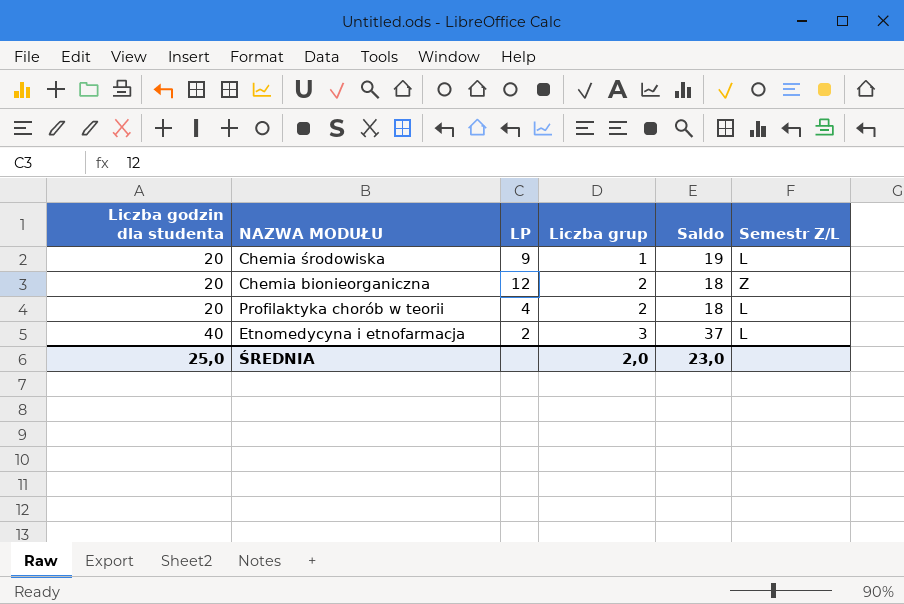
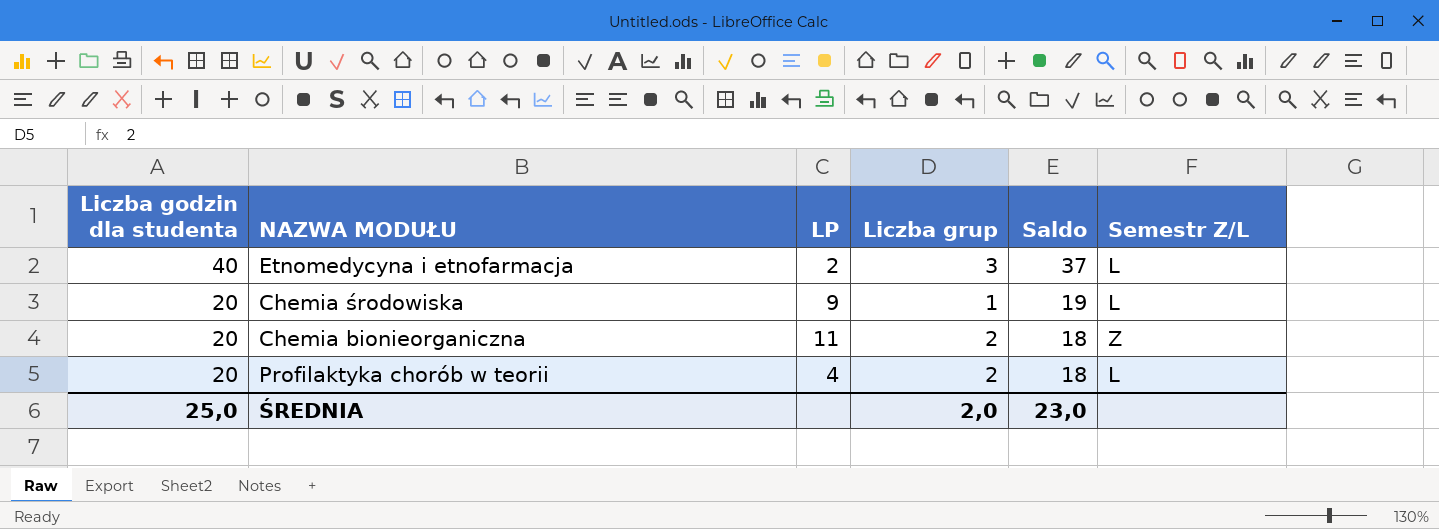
row order: Liczba godzin dla studenta ascending -> Liczba godzin dla studenta descending
Chemia bionieorganiczna | LP: 12 -> 11

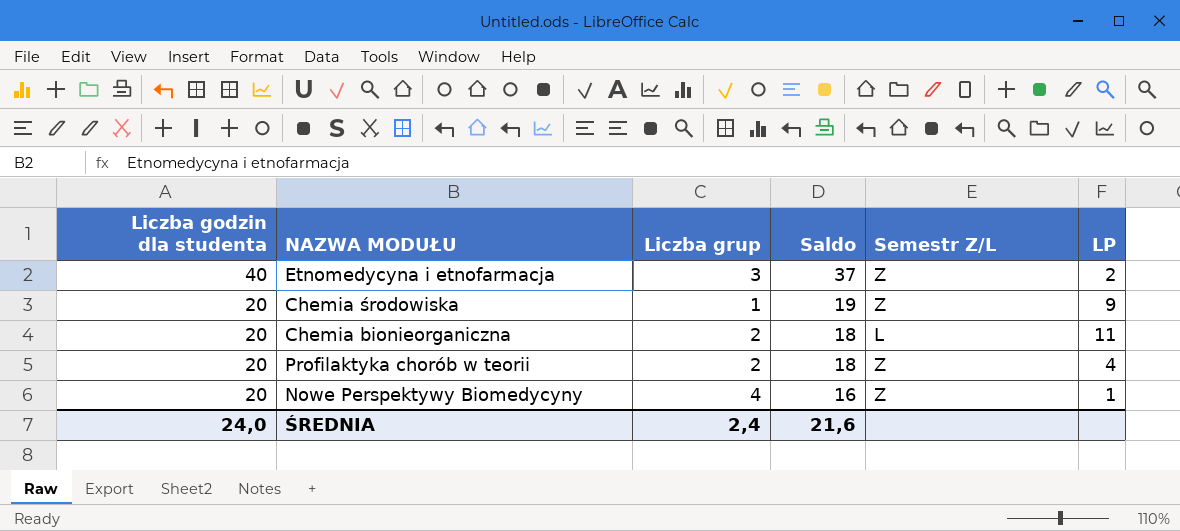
column LP | position: 3 -> 6
Etnomedycyna i etnofarmacja | Semestr Z/L: L -> Z
Chemia środowiska | Semestr Z/L: L -> Z
Chemia bionieorganiczna | Semestr Z/L: Z -> L
Profilaktyka chorób w teorii | Semestr Z/L: L -> Z
row Nowe Perspektywy Biomedycyny: none -> 20 | 4 | 16 | Z | 1
ŚREDNIA | Liczba godzin dla studenta: 25,0 -> 24,0
ŚREDNIA | Liczba grup: 2,0 -> 2,4
ŚREDNIA | Saldo: 23,0 -> 21,6

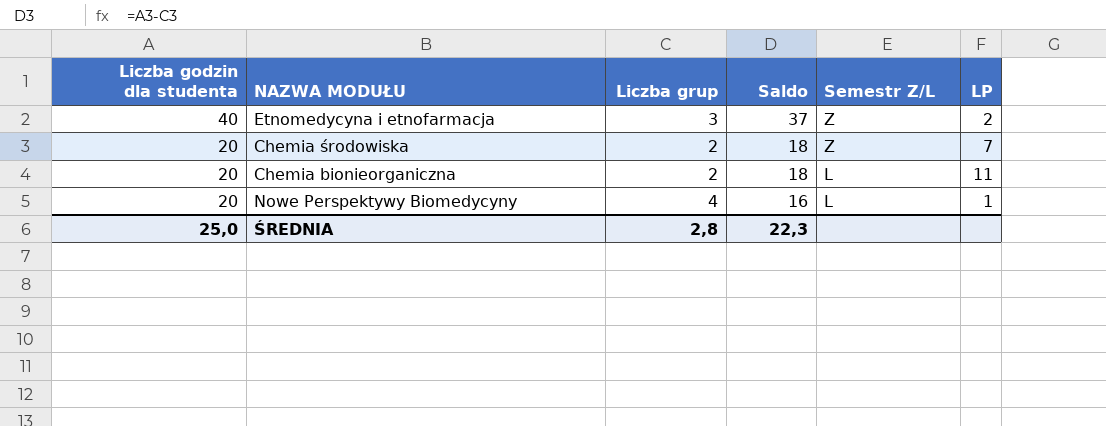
row Profilaktyka chorób w teorii: 20 | 2 | 18 | Z | 4 -> none
Chemia środowiska | Liczba grup: 1 -> 2
Chemia środowiska | Saldo: 19 -> 18
Chemia środowiska | LP: 9 -> 7
Nowe Perspektywy Biomedycyny | Semestr Z/L: Z -> L
ŚREDNIA | Liczba godzin dla studenta: 24,0 -> 25,0
ŚREDNIA | Liczba grup: 2,4 -> 2,8
ŚREDNIA | Saldo: 21,6 -> 22,3

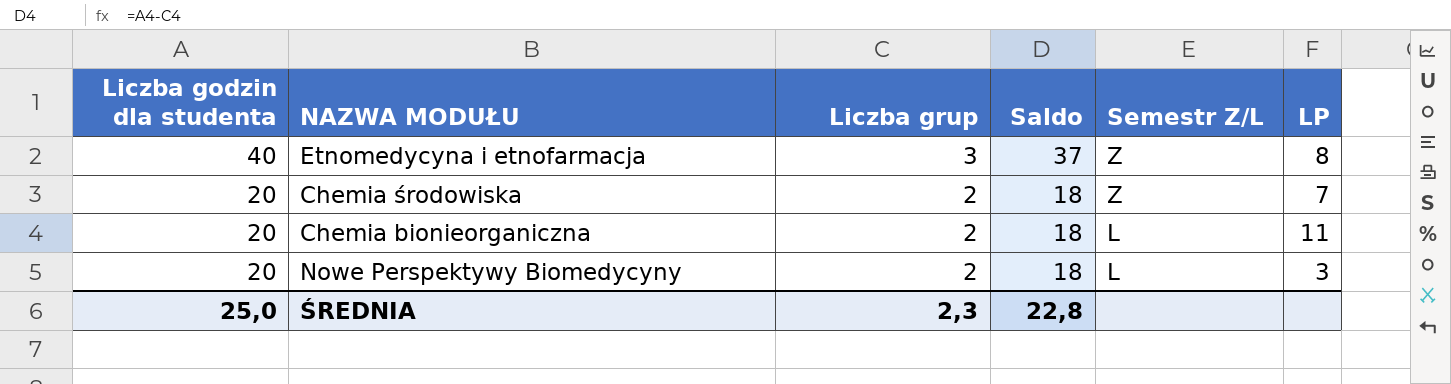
Etnomedycyna i etnofarmacja | LP: 2 -> 8
Nowe Perspektywy Biomedycyny | Liczba grup: 4 -> 2
Nowe Perspektywy Biomedycyny | Saldo: 16 -> 18
Nowe Perspektywy Biomedycyny | LP: 1 -> 3
ŚREDNIA | Liczba grup: 2,8 -> 2,3
ŚREDNIA | Saldo: 22,3 -> 22,8

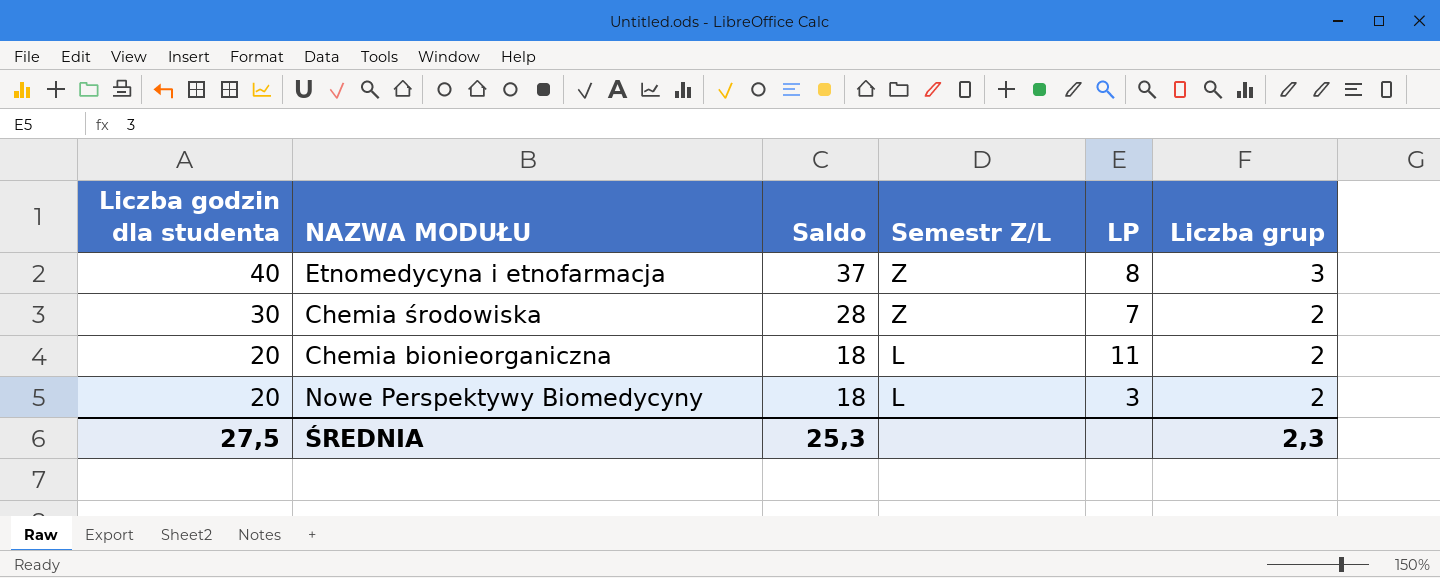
column Liczba grup | position: 3 -> 6
Chemia środowiska | Liczba godzin dla studenta: 20 -> 30
Chemia środowiska | Saldo: 18 -> 28
ŚREDNIA | Liczba godzin dla studenta: 25,0 -> 27,5
ŚREDNIA | Saldo: 22,8 -> 25,3

